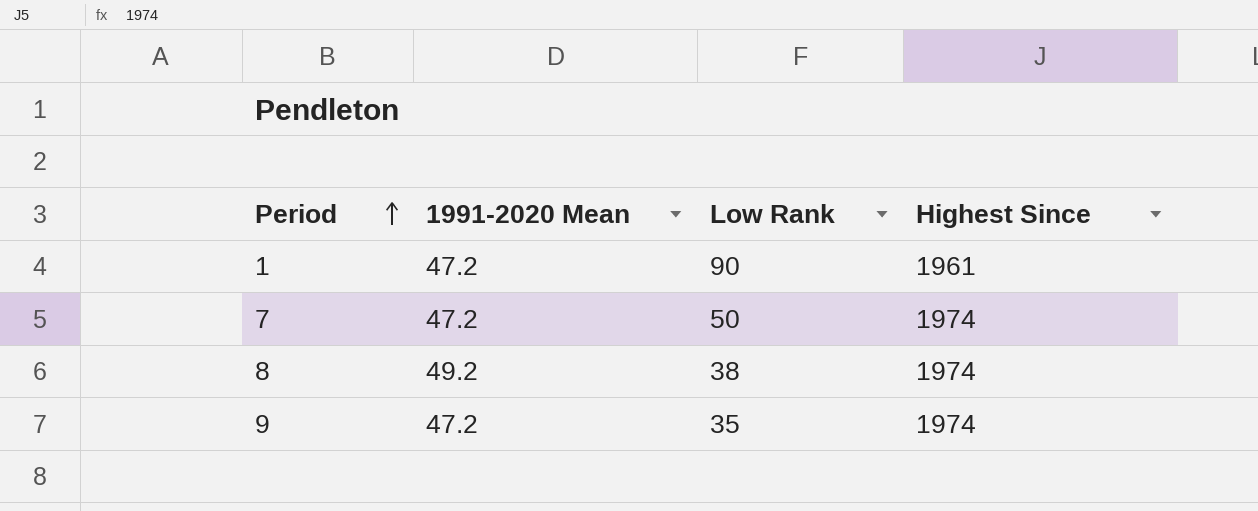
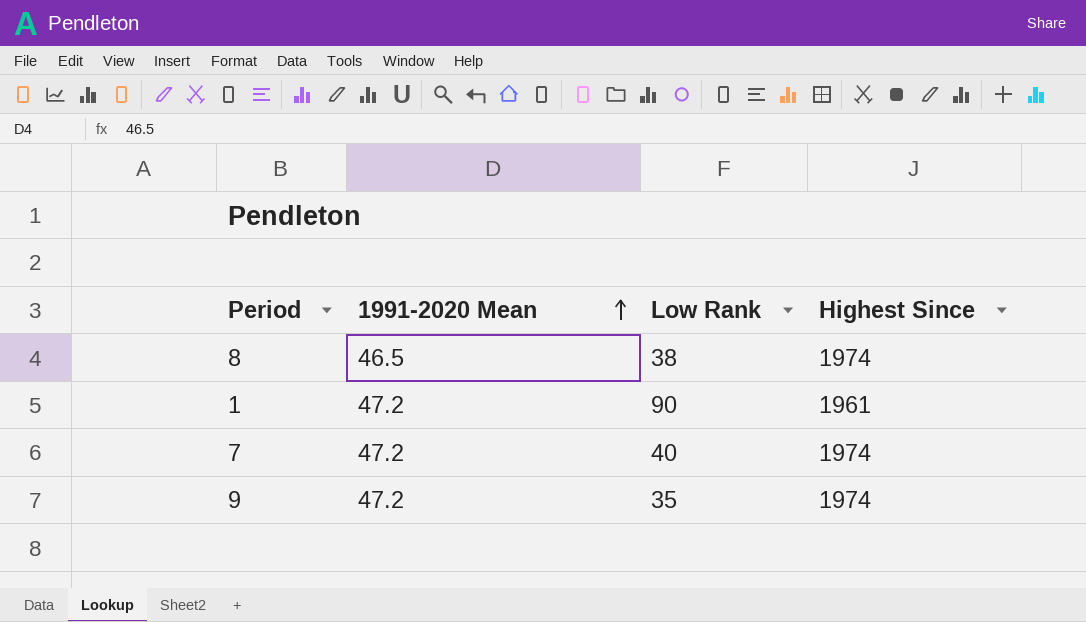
row order: Period ascending -> 1991-2020 Mean ascending
8 | 1991-2020 Mean: 49.2 -> 46.5
7 | Low Rank: 50 -> 40

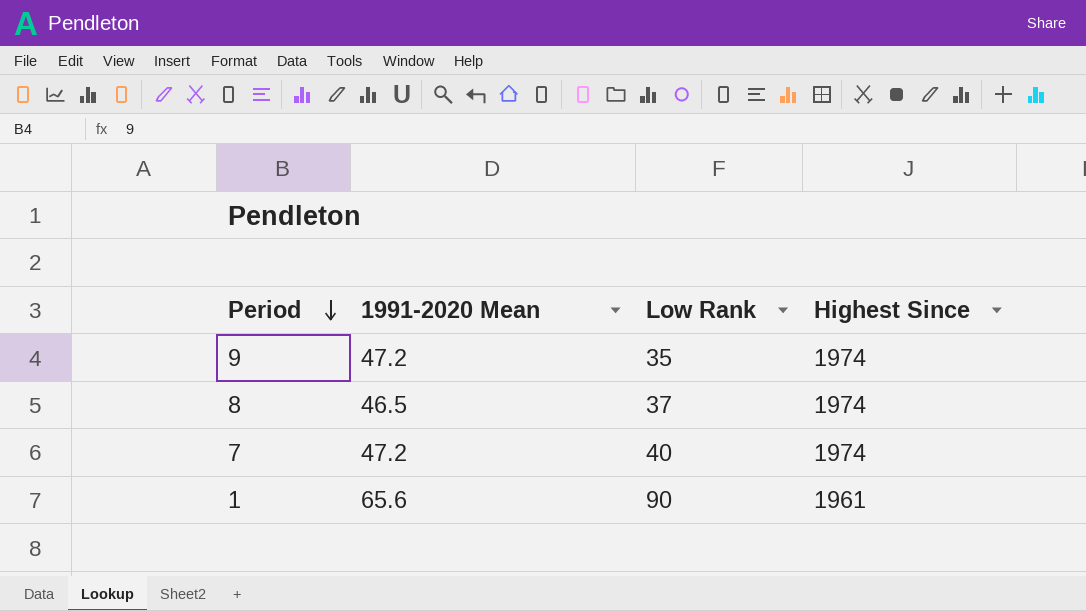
row order: 1991-2020 Mean ascending -> Period descending
8 | Low Rank: 38 -> 37
1 | 1991-2020 Mean: 47.2 -> 65.6

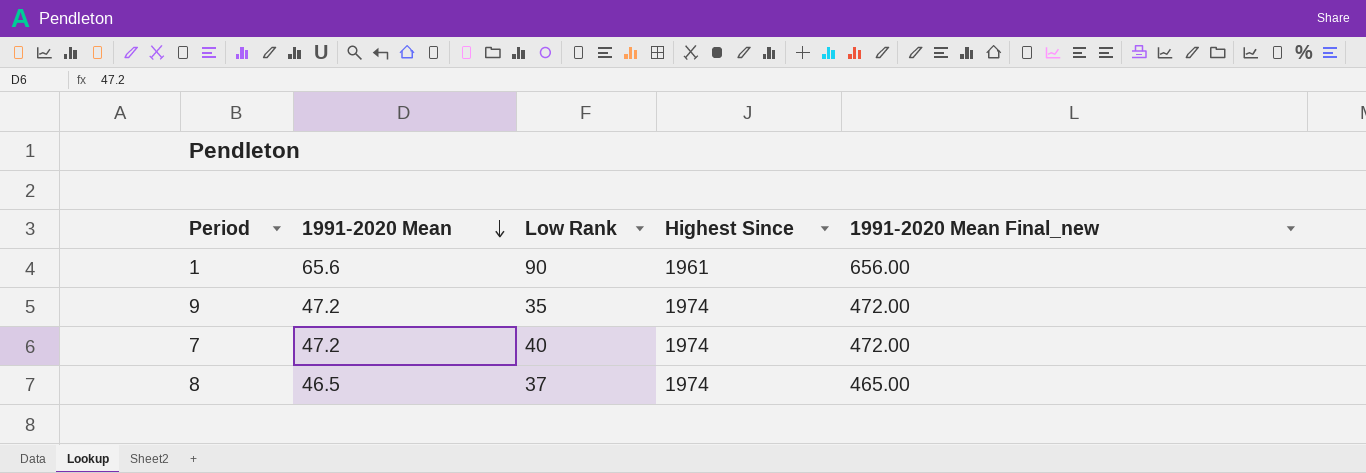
row order: Period descending -> 1991-2020 Mean descending
column 1991-2020 Mean Final_new | formula: none -> [1991-2020 Mean] * 10

